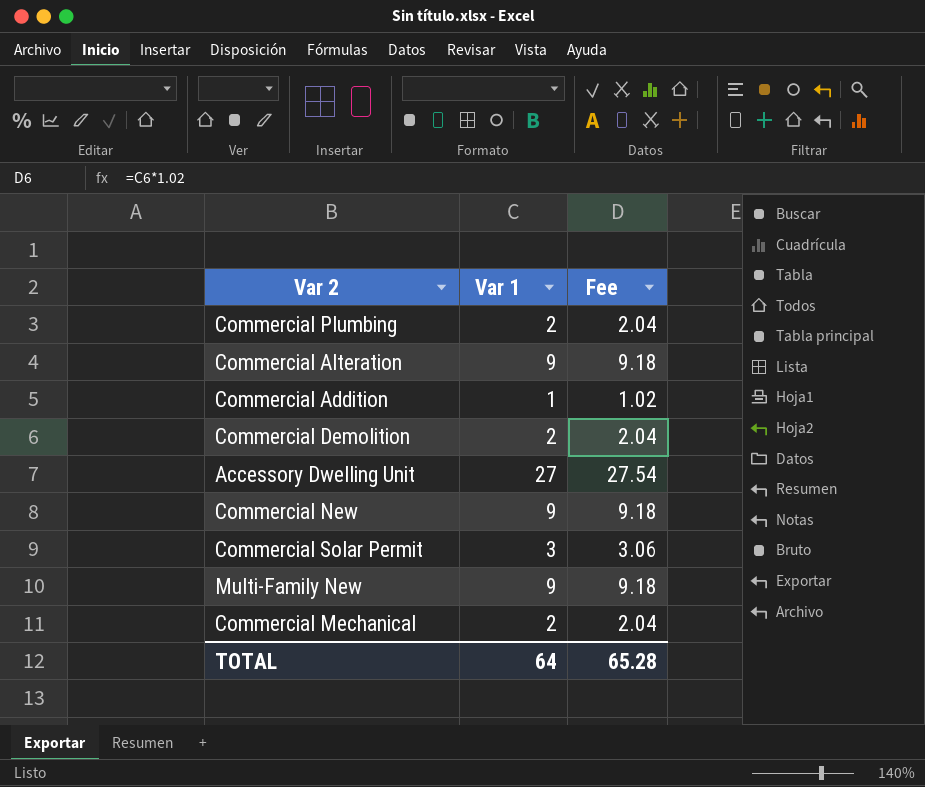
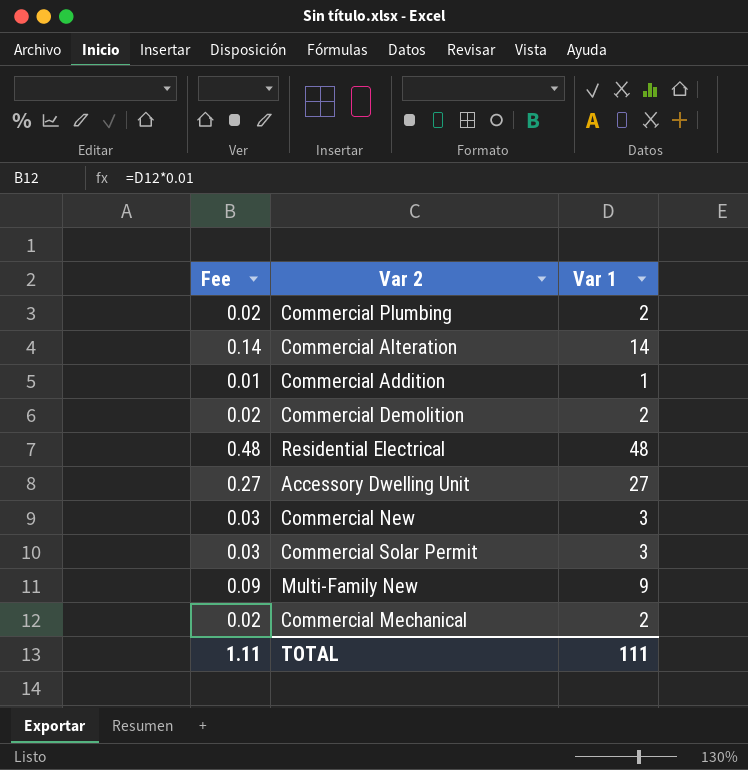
column Fee | formula: [Var 1] * 1.02 -> [Var 1] * 0.01
column Fee | position: 3 -> 1
Commercial Alteration | Var 1: 9 -> 14
row Residential Electrical: none -> 0.48 | 48
Commercial New | Var 1: 9 -> 3
TOTAL | Fee: 65.28 -> 1.11
TOTAL | Var 1: 64 -> 111

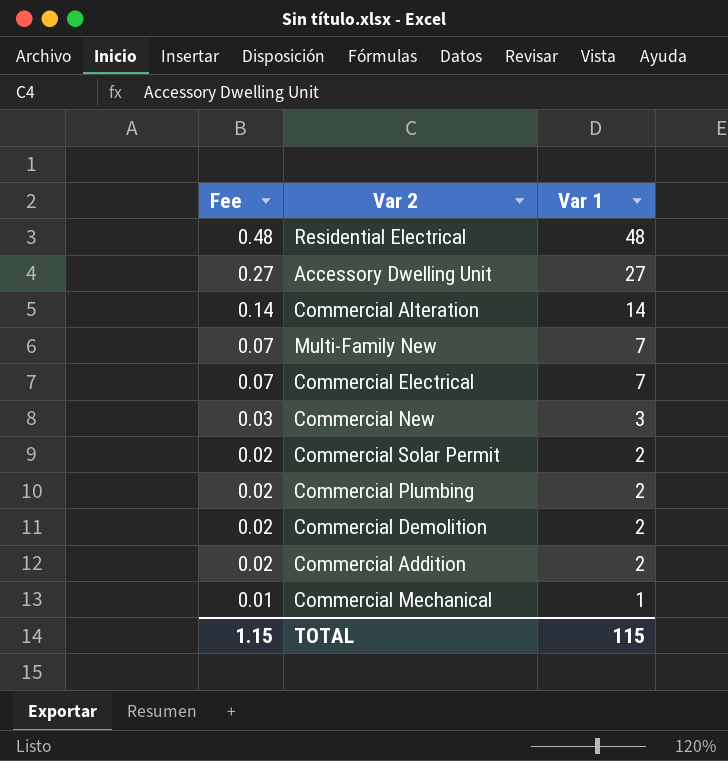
row order: none -> Fee descending
Multi-Family New | Fee: 0.09 -> 0.07
Multi-Family New | Var 1: 9 -> 7
row Commercial Electrical: none -> 0.07 | 7
Commercial Solar Permit | Fee: 0.03 -> 0.02
Commercial Solar Permit | Var 1: 3 -> 2
Commercial Addition | Fee: 0.01 -> 0.02
Commercial Addition | Var 1: 1 -> 2
Commercial Mechanical | Fee: 0.02 -> 0.01
Commercial Mechanical | Var 1: 2 -> 1
TOTAL | Fee: 1.11 -> 1.15
TOTAL | Var 1: 111 -> 115

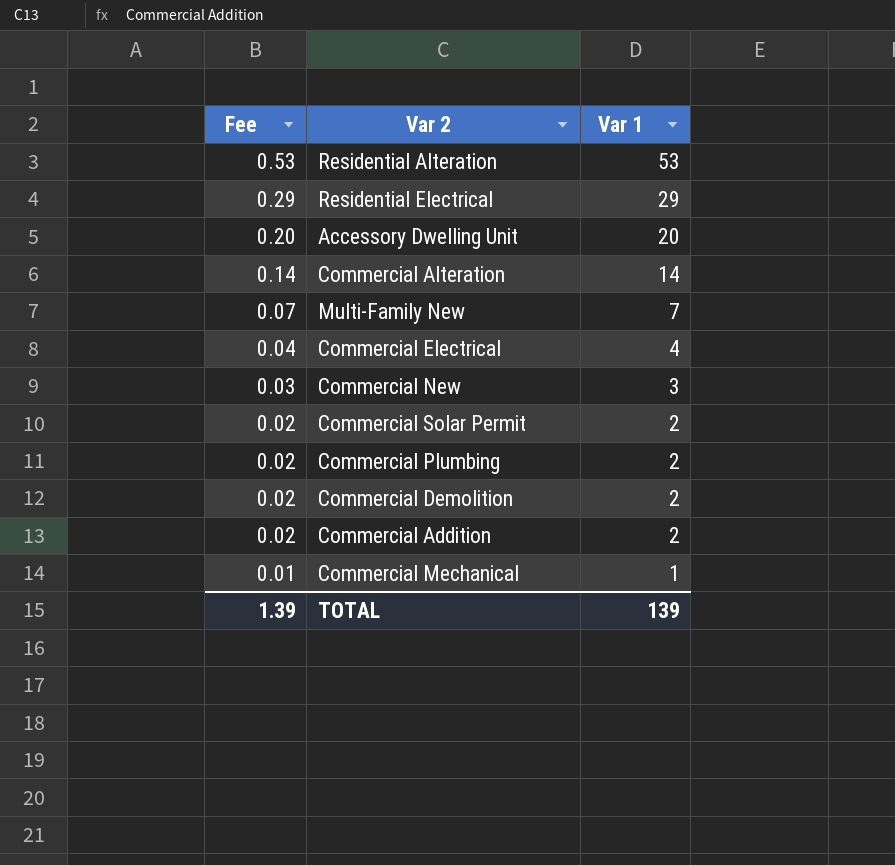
row Residential Alteration: none -> 0.53 | 53
Residential Electrical | Fee: 0.48 -> 0.29
Residential Electrical | Var 1: 48 -> 29
Accessory Dwelling Unit | Fee: 0.27 -> 0.20
Accessory Dwelling Unit | Var 1: 27 -> 20
Commercial Electrical | Fee: 0.07 -> 0.04
Commercial Electrical | Var 1: 7 -> 4
TOTAL | Fee: 1.15 -> 1.39
TOTAL | Var 1: 115 -> 139

